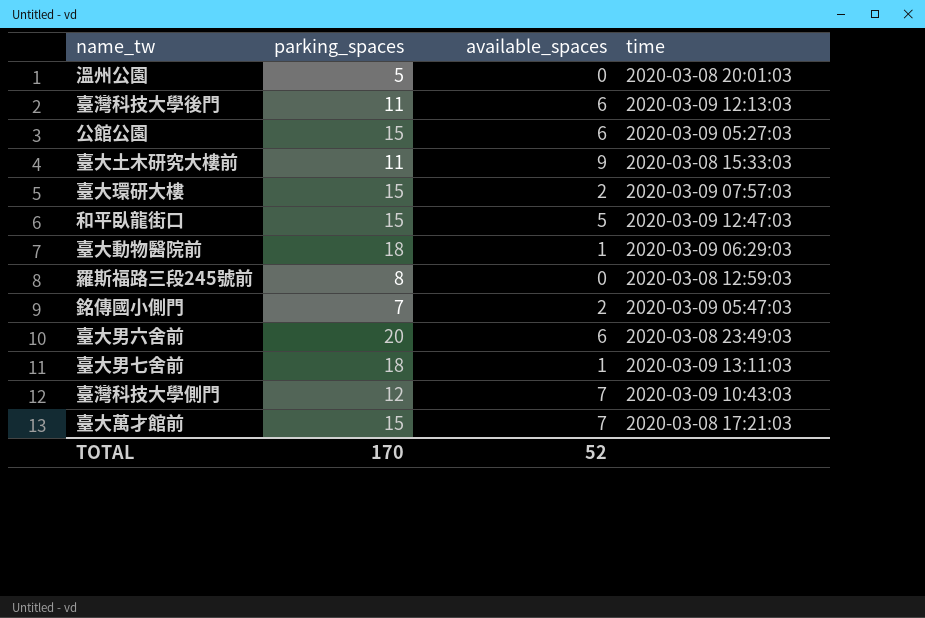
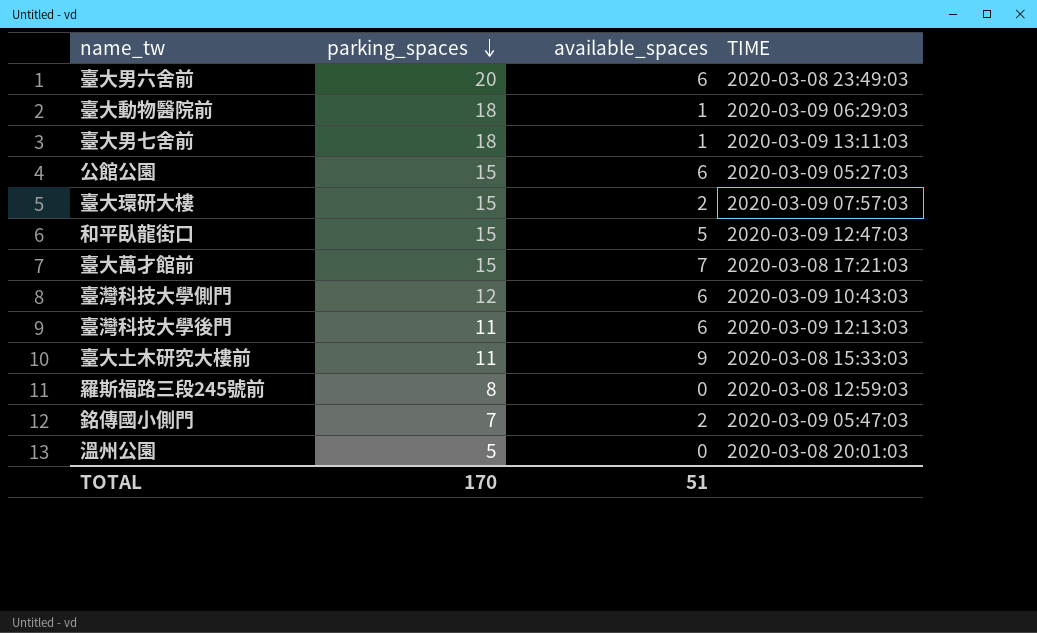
row order: none -> parking_spaces descending
column name: time -> TIME
臺灣科技大學側門 | available_spaces: 7 -> 6
TOTAL | available_spaces: 52 -> 51

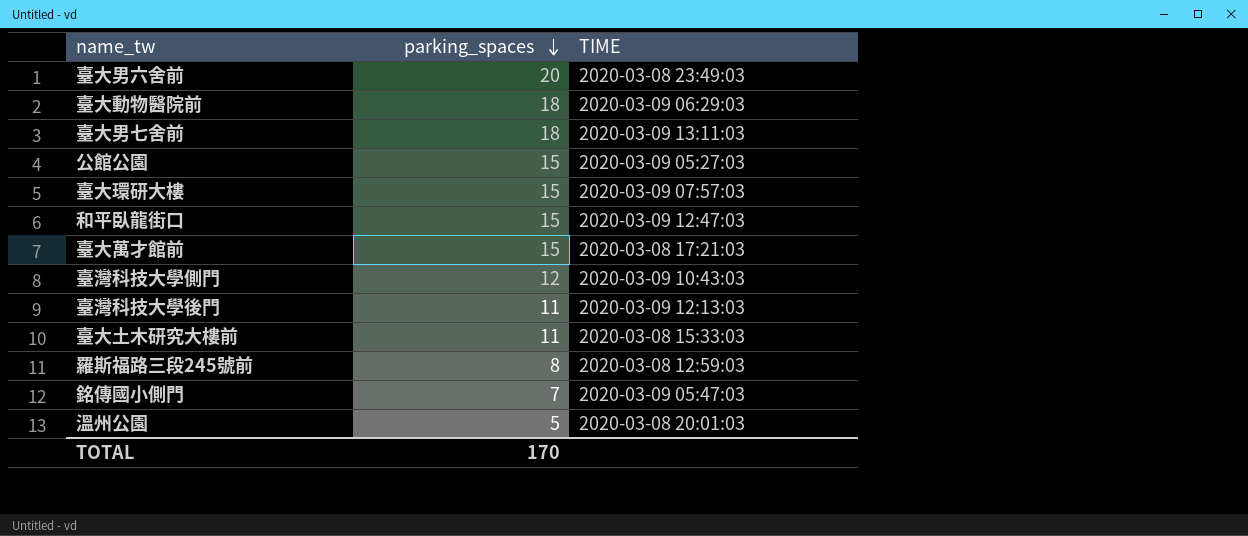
column available_spaces | position: 3 -> none

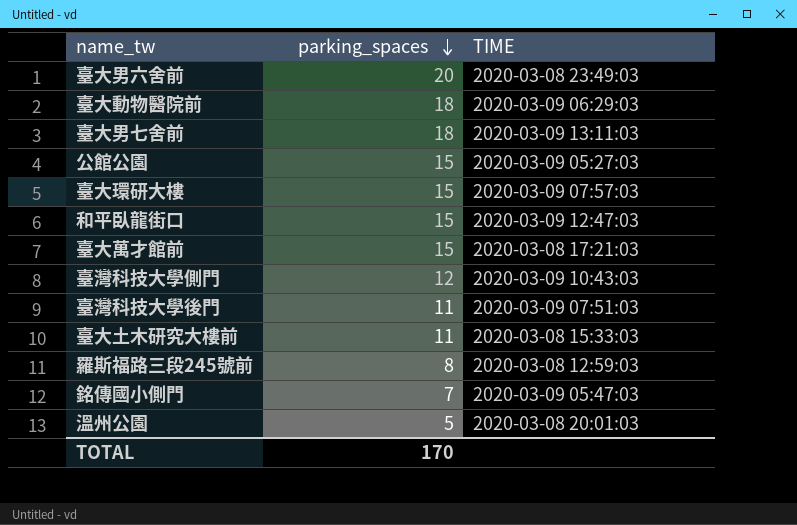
臺灣科技大學後門 | TIME: 2020-03-09 12:13:03 -> 2020-03-09 07:51:03

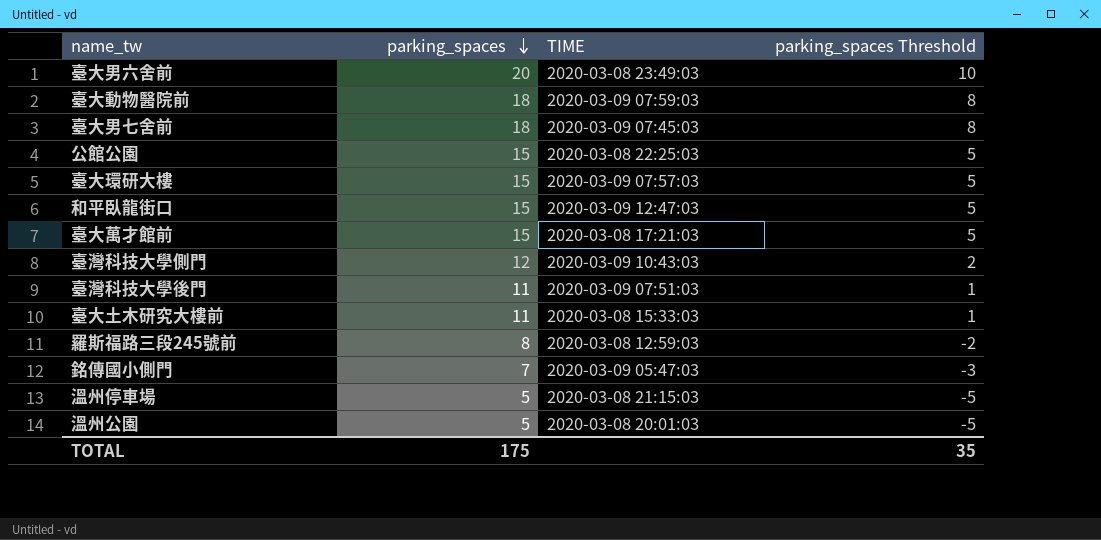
column parking_spaces Threshold | formula: none -> [parking_spaces] - 10
臺大動物醫院前 | TIME: 2020-03-09 06:29:03 -> 2020-03-09 07:59:03
臺大男七舍前 | TIME: 2020-03-09 13:11:03 -> 2020-03-09 07:45:03
公館公園 | TIME: 2020-03-09 05:27:03 -> 2020-03-08 22:25:03
row 溫州停車場: none -> 5 | 2020-03-08 21:15:03 | -5
TOTAL | parking_spaces: 170 -> 175

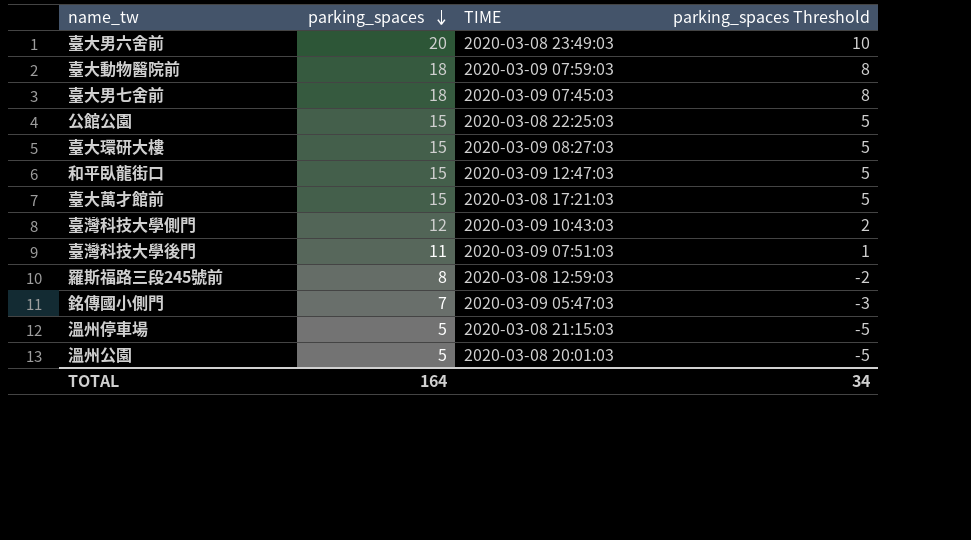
row 臺大土木研究大樓前: 11 | 2020-03-08 15:33:03 | 1 -> none
臺大環研大樓 | TIME: 2020-03-09 07:57:03 -> 2020-03-09 08:27:03
TOTAL | parking_spaces: 175 -> 164
TOTAL | parking_spaces Threshold: 35 -> 34

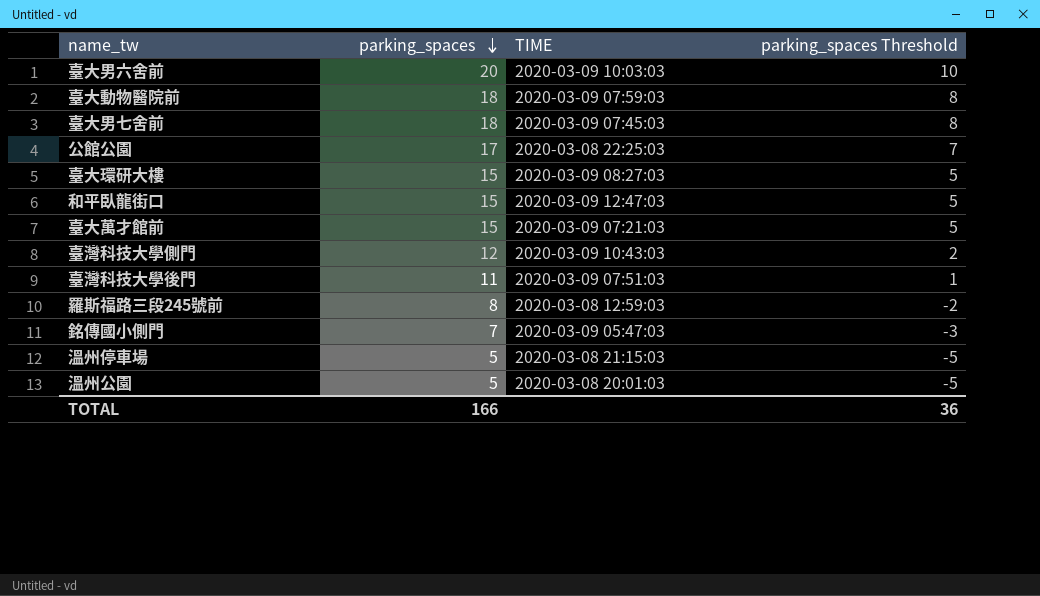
臺大男六舍前 | TIME: 2020-03-08 23:49:03 -> 2020-03-09 10:03:03
公館公園 | parking_spaces: 15 -> 17
公館公園 | parking_spaces Threshold: 5 -> 7
臺大萬才館前 | TIME: 2020-03-08 17:21:03 -> 2020-03-09 07:21:03
TOTAL | parking_spaces: 164 -> 166
TOTAL | parking_spaces Threshold: 34 -> 36

